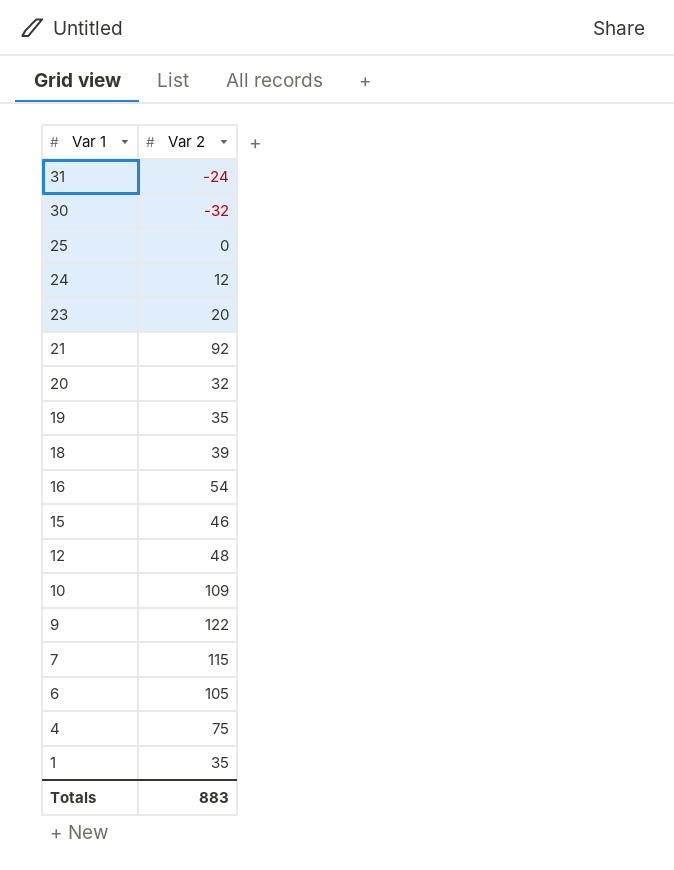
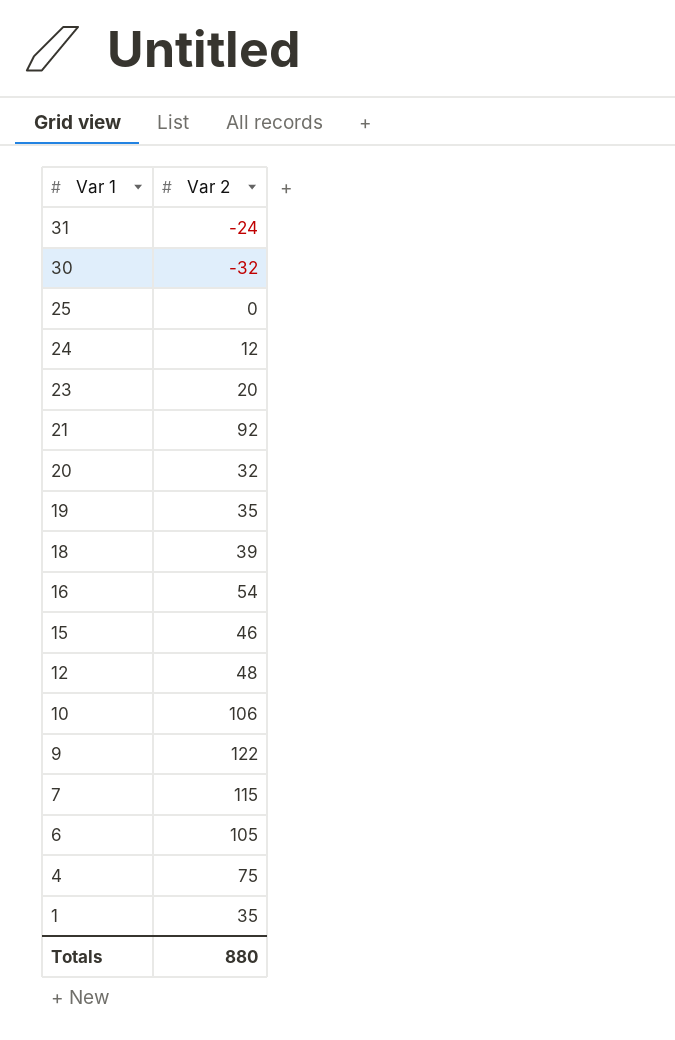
10 | Var 2: 109 -> 106
Totals | Var 2: 883 -> 880

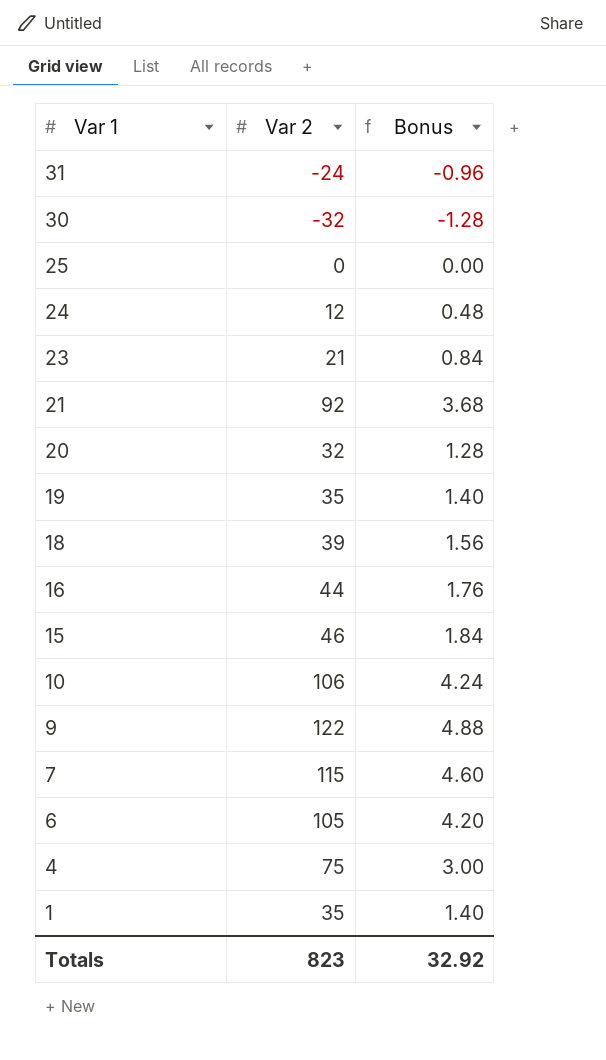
column Bonus | formula: none -> [Var 2] * 0.04
row 12: 48 -> none
23 | Var 2: 20 -> 21
16 | Var 2: 54 -> 44
Totals | Var 2: 880 -> 823

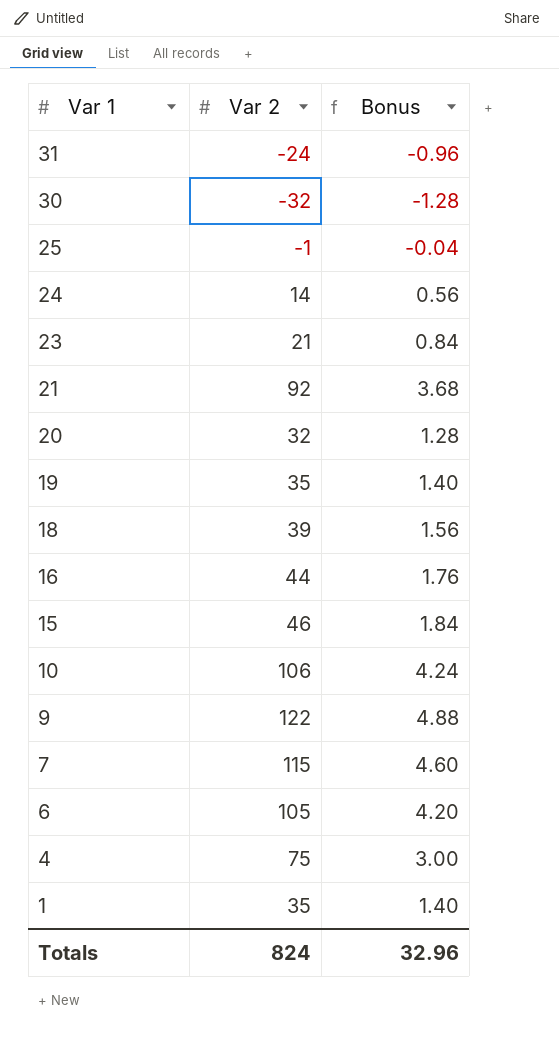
25 | Var 2: 0 -> -1
25 | Bonus: 0.00 -> -0.04
24 | Var 2: 12 -> 14
24 | Bonus: 0.48 -> 0.56
Totals | Var 2: 823 -> 824
Totals | Bonus: 32.92 -> 32.96

